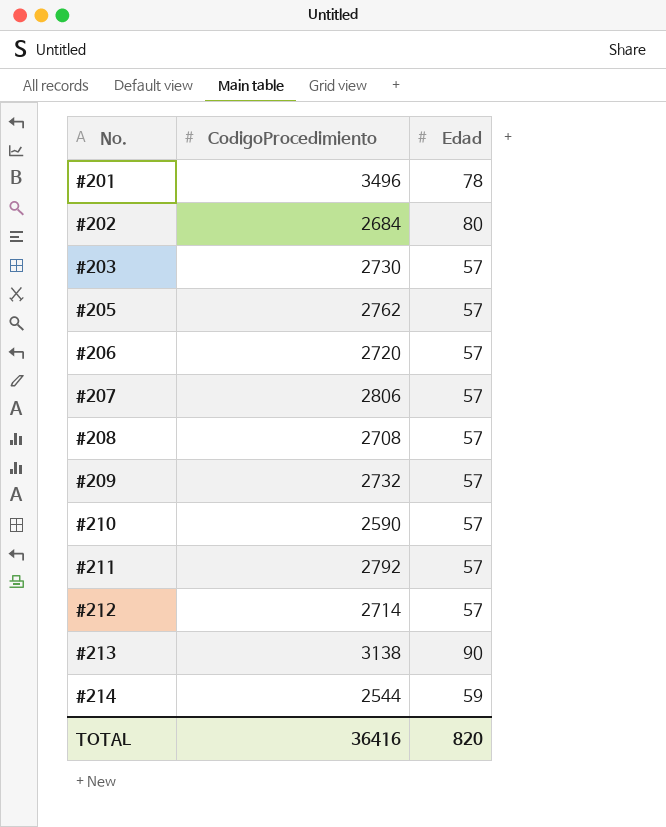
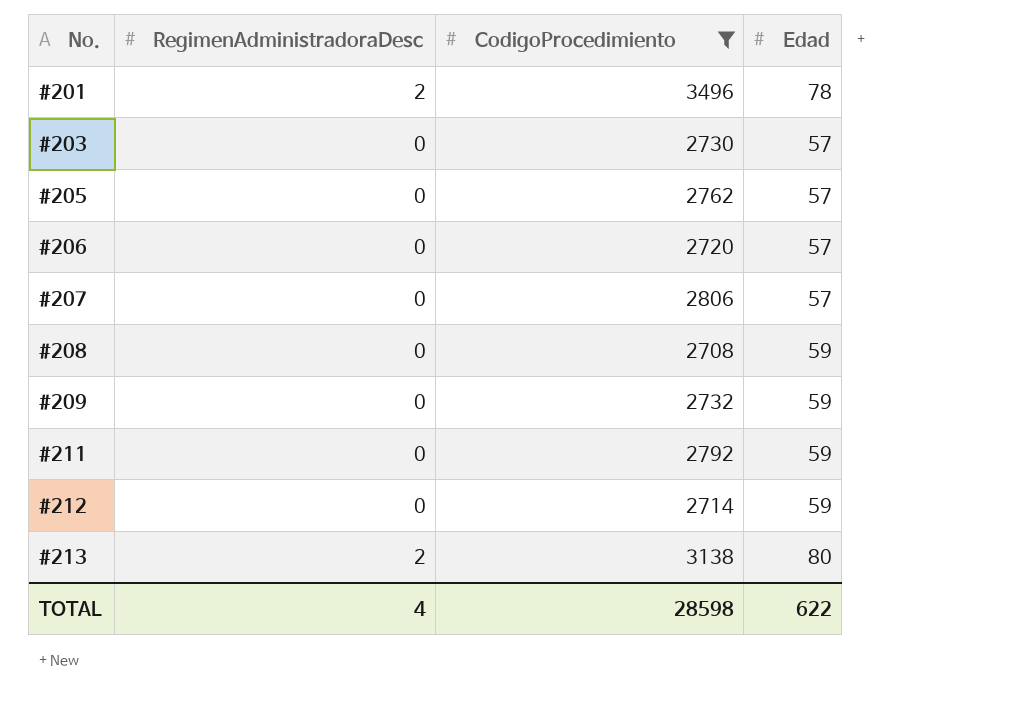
filter: none -> CodigoProcedimiento >= 2708
column RegimenAdministradoraDesc | position: none -> 2
#208 | Edad: 57 -> 59
#209 | Edad: 57 -> 59
#211 | Edad: 57 -> 59
#212 | Edad: 57 -> 59
#213 | Edad: 90 -> 80
TOTAL | CodigoProcedimiento: 36416 -> 28598
TOTAL | Edad: 820 -> 622

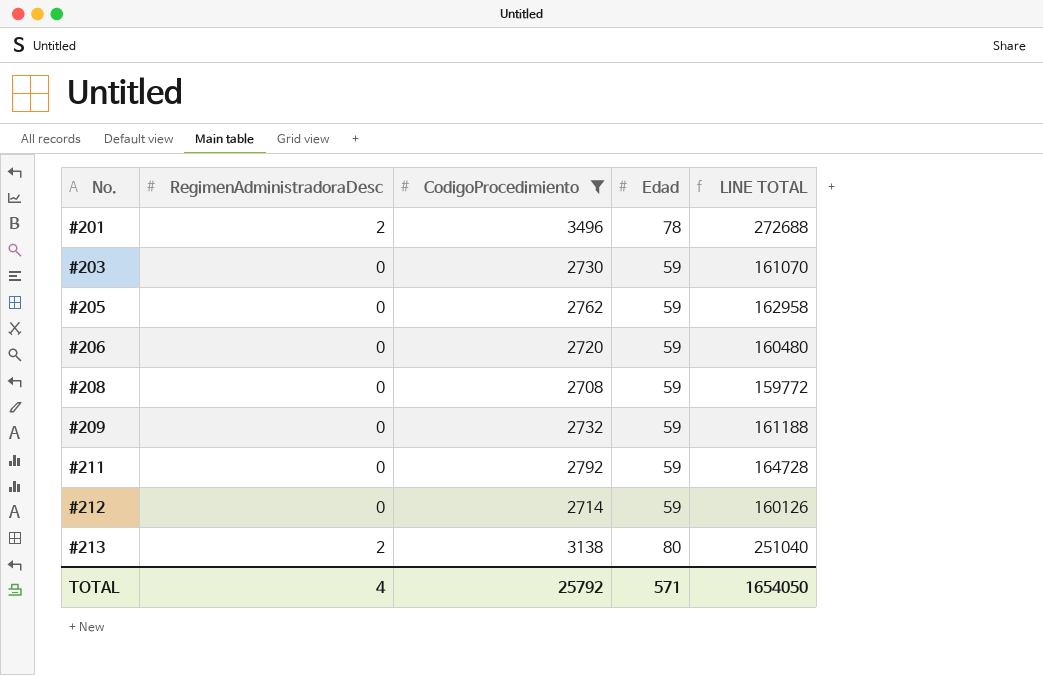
column LINE TOTAL | formula: none -> [CodigoProcedimiento] * [Edad]
row #207: 0 | 2806 | 57 -> none
#203 | Edad: 57 -> 59
#205 | Edad: 57 -> 59
#206 | Edad: 57 -> 59
TOTAL | CodigoProcedimiento: 28598 -> 25792
TOTAL | Edad: 622 -> 571

